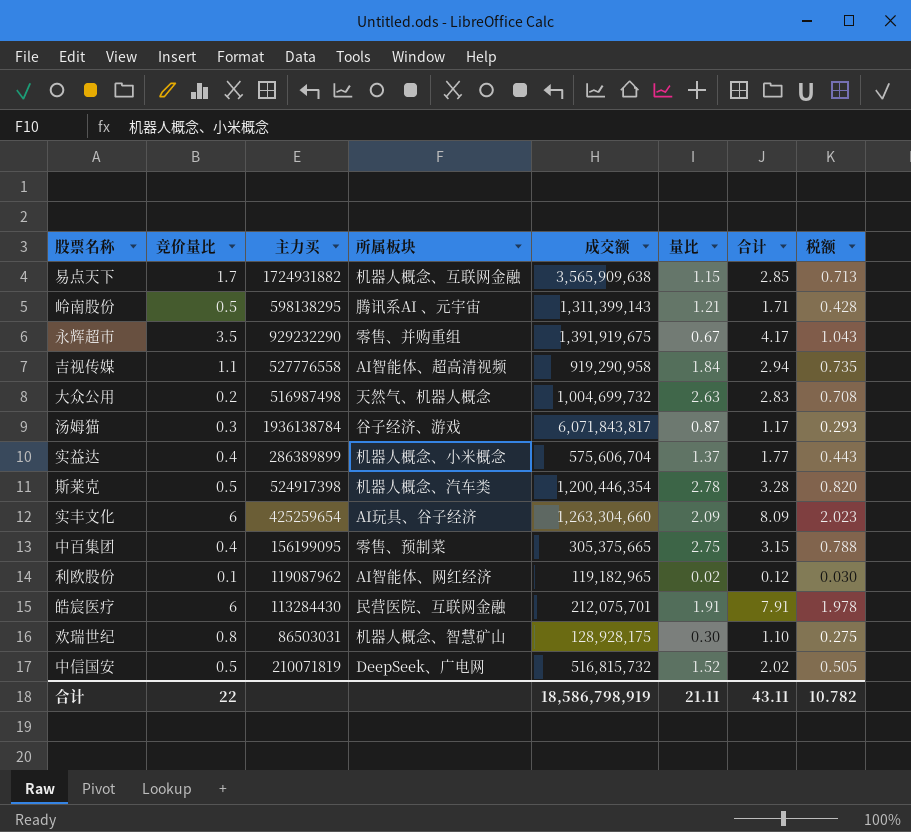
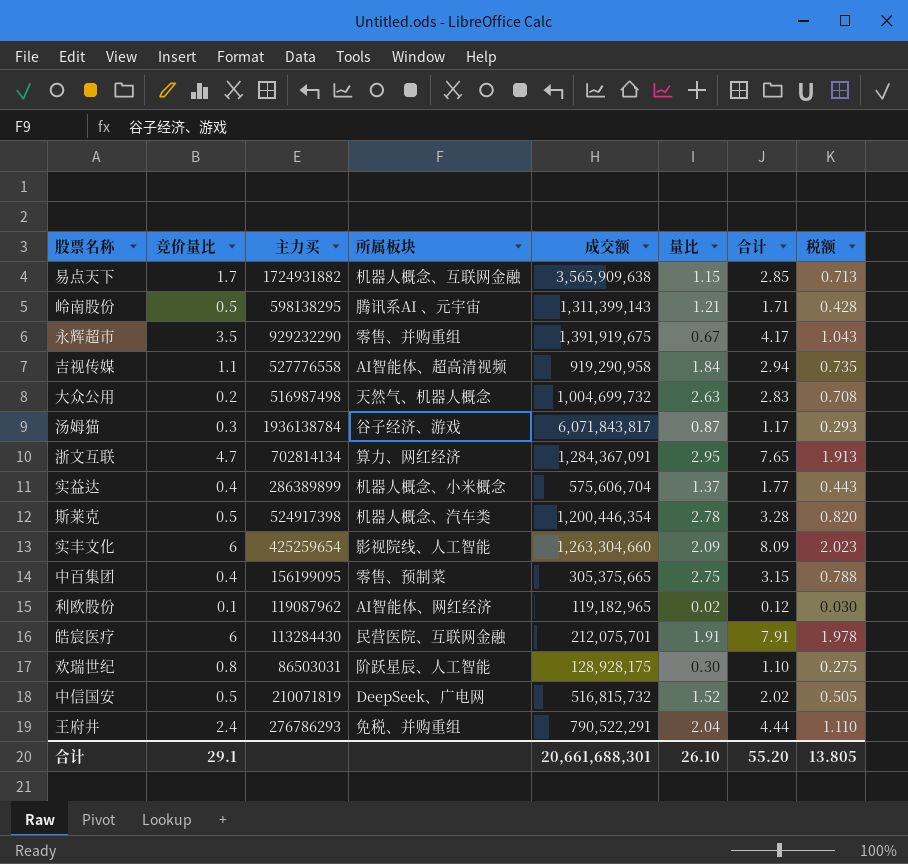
row 浙文互联: none -> 4.7 | 702814134 | 算力、网红经济 | 1,284,367,091 | 2.95 | 7.65 | 1.913
实丰文化 | 所属板块: AI玩具、谷子经济 -> 影视院线、人工智能
欢瑞世纪 | 所属板块: 机器人概念、智慧矿山 -> 阶跃星辰、人工智能
row 王府井: none -> 2.4 | 276786293 | 免税、并购重组 | 790,522,291 | 2.04 | 4.44 | 1.110
合计 | 竞价量比: 22 -> 29.1
合计 | 成交额: 18,586,798,919 -> 20,661,688,301
合计 | 量比: 21.11 -> 26.10
合计 | 合计: 43.11 -> 55.20
合计 | 税额: 10.782 -> 13.805

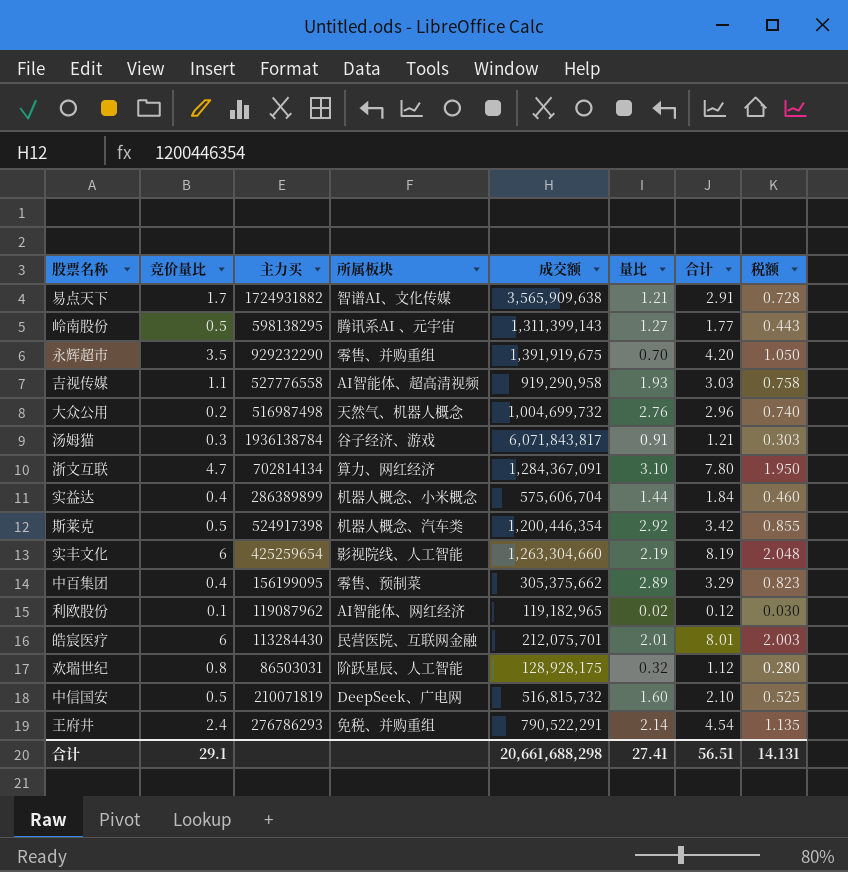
易点天下 | 所属板块: 机器人概念、互联网金融 -> 智谱AI、文化传媒
易点天下 | 量比: 1.15 -> 1.21
易点天下 | 合计: 2.85 -> 2.91
易点天下 | 税额: 0.713 -> 0.728
岭南股份 | 量比: 1.21 -> 1.27
岭南股份 | 合计: 1.71 -> 1.77
岭南股份 | 税额: 0.428 -> 0.443
永辉超市 | 量比: 0.67 -> 0.70
永辉超市 | 合计: 4.17 -> 4.20
永辉超市 | 税额: 1.043 -> 1.050
吉视传媒 | 量比: 1.84 -> 1.93
吉视传媒 | 合计: 2.94 -> 3.03
吉视传媒 | 税额: 0.735 -> 0.758
大众公用 | 量比: 2.63 -> 2.76
大众公用 | 合计: 2.83 -> 2.96
大众公用 | 税额: 0.708 -> 0.740
汤姆猫 | 量比: 0.87 -> 0.91
汤姆猫 | 合计: 1.17 -> 1.21
汤姆猫 | 税额: 0.293 -> 0.303
浙文互联 | 量比: 2.95 -> 3.10
浙文互联 | 合计: 7.65 -> 7.80
浙文互联 | 税额: 1.913 -> 1.950
实益达 | 量比: 1.37 -> 1.44
实益达 | 合计: 1.77 -> 1.84
实益达 | 税额: 0.443 -> 0.460
斯莱克 | 量比: 2.78 -> 2.92
斯莱克 | 合计: 3.28 -> 3.42
斯莱克 | 税额: 0.820 -> 0.855
实丰文化 | 量比: 2.09 -> 2.19
实丰文化 | 合计: 8.09 -> 8.19
实丰文化 | 税额: 2.023 -> 2.048
中百集团 | 成交额: 305,375,665 -> 305,375,662
中百集团 | 量比: 2.75 -> 2.89
中百集团 | 合计: 3.15 -> 3.29
中百集团 | 税额: 0.788 -> 0.823
皓宸医疗 | 量比: 1.91 -> 2.01
皓宸医疗 | 合计: 7.91 -> 8.01
皓宸医疗 | 税额: 1.978 -> 2.003
欢瑞世纪 | 量比: 0.30 -> 0.32
欢瑞世纪 | 合计: 1.10 -> 1.12
欢瑞世纪 | 税额: 0.275 -> 0.280
中信国安 | 量比: 1.52 -> 1.60
中信国安 | 合计: 2.02 -> 2.10
中信国安 | 税额: 0.505 -> 0.525
王府井 | 量比: 2.04 -> 2.14
王府井 | 合计: 4.44 -> 4.54
王府井 | 税额: 1.110 -> 1.135
合计 | 成交额: 20,661,688,301 -> 20,661,688,298
合计 | 量比: 26.10 -> 27.41
合计 | 合计: 55.20 -> 56.51
合计 | 税额: 13.805 -> 14.131

